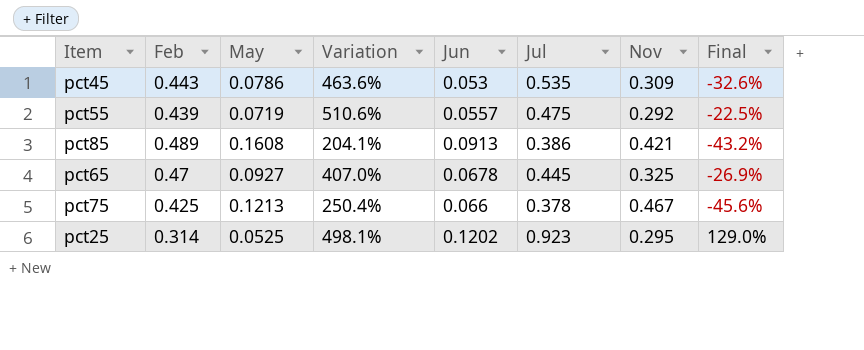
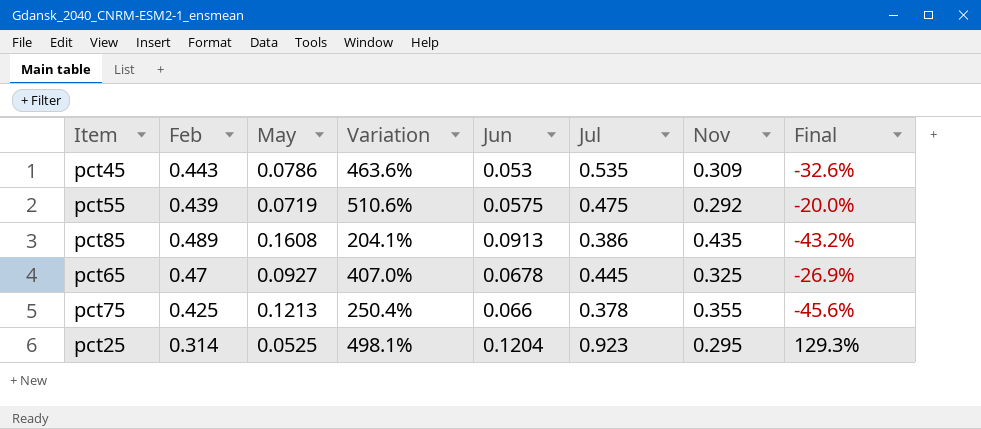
pct55 | Jun: 0.0557 -> 0.0575
pct55 | Final: -22.5% -> -20.0%
pct85 | Nov: 0.421 -> 0.435
pct75 | Nov: 0.467 -> 0.355
pct25 | Jun: 0.1202 -> 0.1204
pct25 | Final: 129.0% -> 129.3%

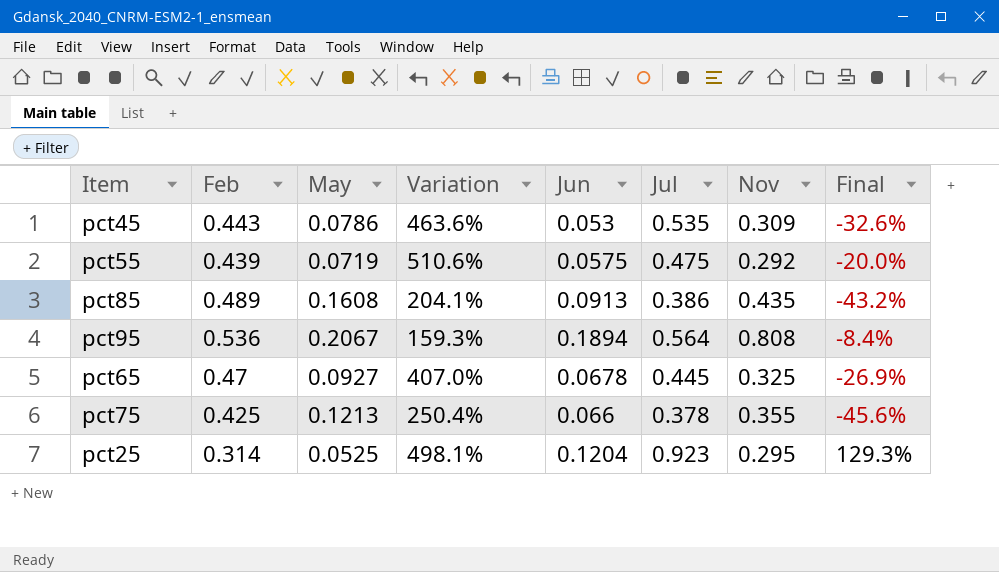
row pct95: none -> 0.536 | 0.2067 | 159.3% | 0.1894 | 0.564 | 0.808 | -8.4%

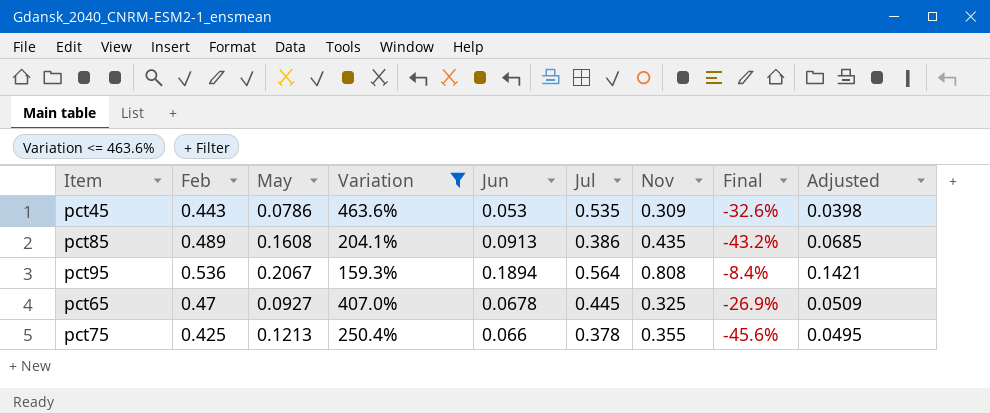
filter: none -> Variation <= 463.6%
column Adjusted | formula: none -> [Jun] * 0.75

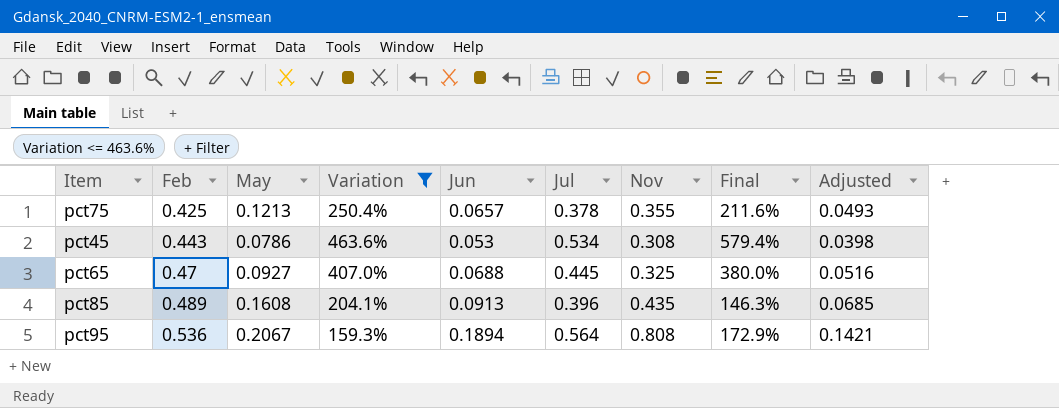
row order: none -> Feb ascending
column Final | formula: ([Jun] - [May]) / [May] -> ([Jul] - [May]) / [May]
pct75 | Jun: 0.066 -> 0.0657
pct75 | Adjusted: 0.0495 -> 0.0493
pct45 | Jul: 0.535 -> 0.534
pct45 | Nov: 0.309 -> 0.308
pct65 | Jun: 0.0678 -> 0.0688
pct65 | Adjusted: 0.0509 -> 0.0516
pct85 | Jul: 0.386 -> 0.396

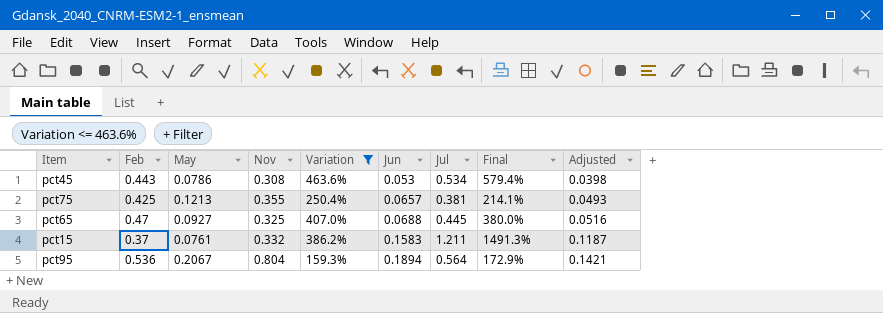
row order: Feb ascending -> Jun ascending
column Nov | position: 7 -> 4
row pct85: 0.489 | 0.1608 | 204.1% | 0.0913 | 0.396 | 0.435 | 146.3% | 0.0685 -> none
pct75 | Jul: 0.378 -> 0.381
pct75 | Final: 211.6% -> 214.1%
row pct15: none -> 0.37 | 0.0761 | 0.332 | 386.2% | 0.1583 | 1.211 | 1491.3% | 0.1187
pct95 | Nov: 0.808 -> 0.804

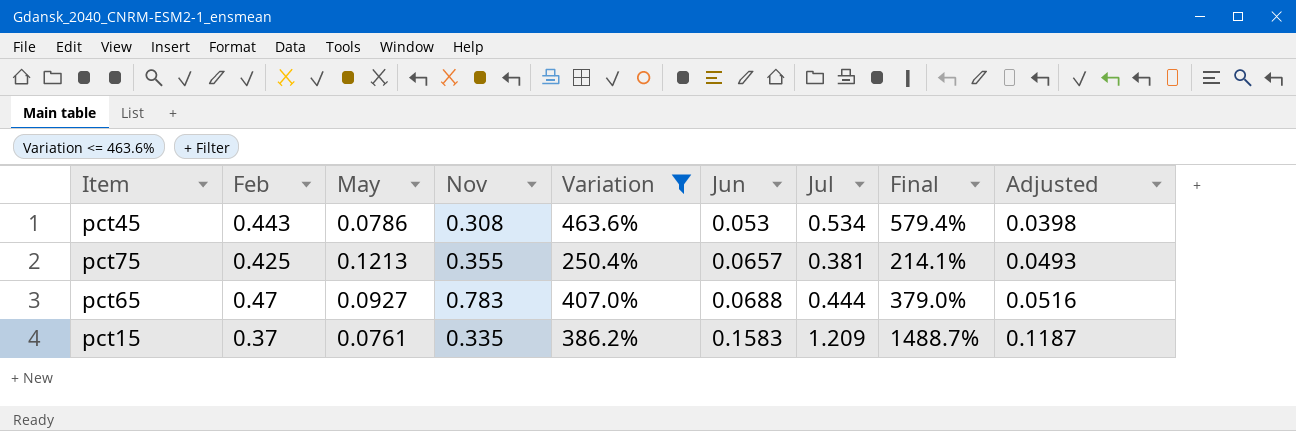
row pct95: 0.536 | 0.2067 | 0.804 | 159.3% | 0.1894 | 0.564 | 172.9% | 0.1421 -> none
pct65 | Nov: 0.325 -> 0.783
pct65 | Jul: 0.445 -> 0.444
pct65 | Final: 380.0% -> 379.0%
pct15 | Nov: 0.332 -> 0.335
pct15 | Jul: 1.211 -> 1.209
pct15 | Final: 1491.3% -> 1488.7%

